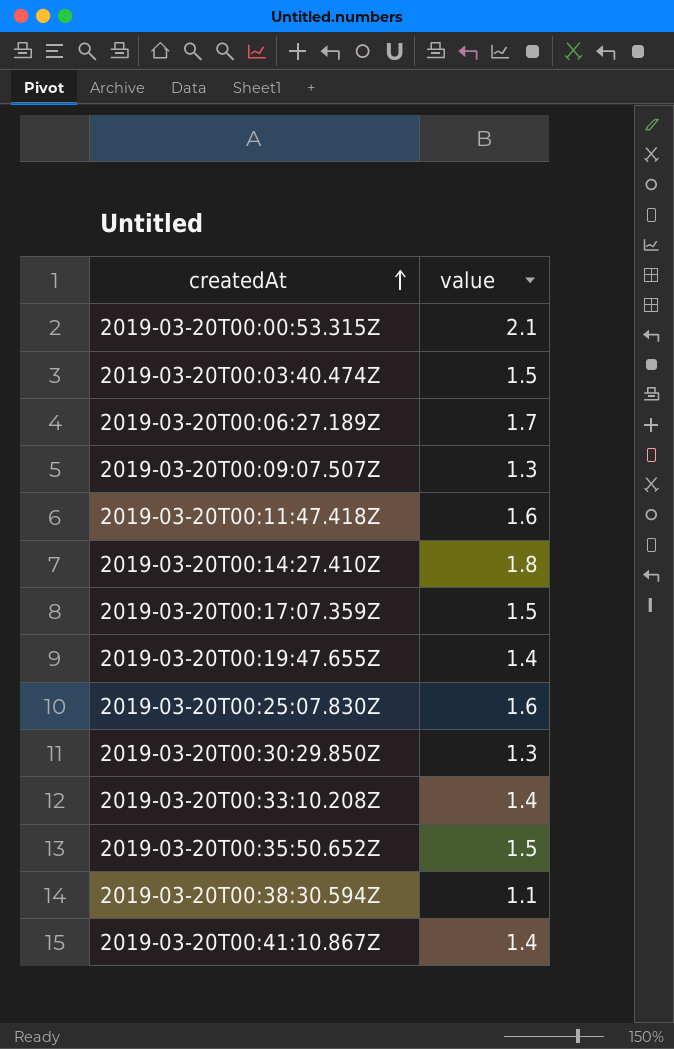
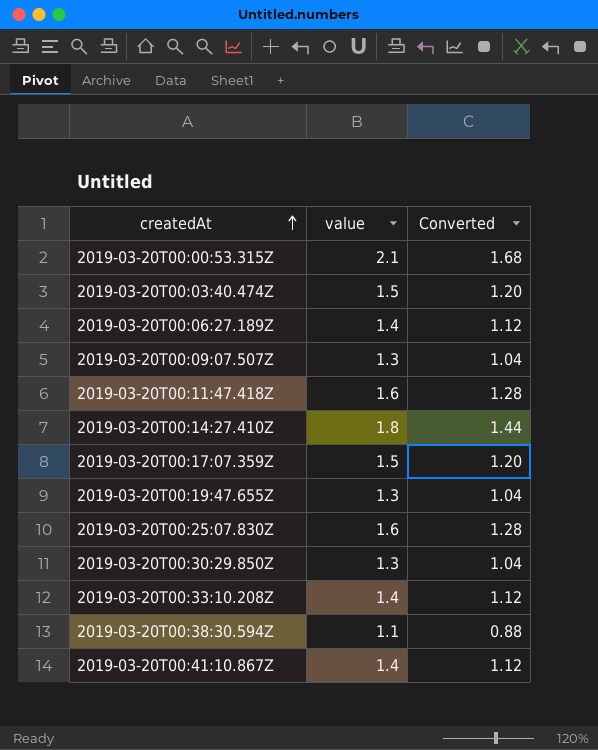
column Converted | formula: none -> [value] * 0.8
row 2019-03-20T00:35:50.652Z: 1.5 -> none
2019-03-20T00:06:27.189Z | value: 1.7 -> 1.4
2019-03-20T00:19:47.655Z | value: 1.4 -> 1.3

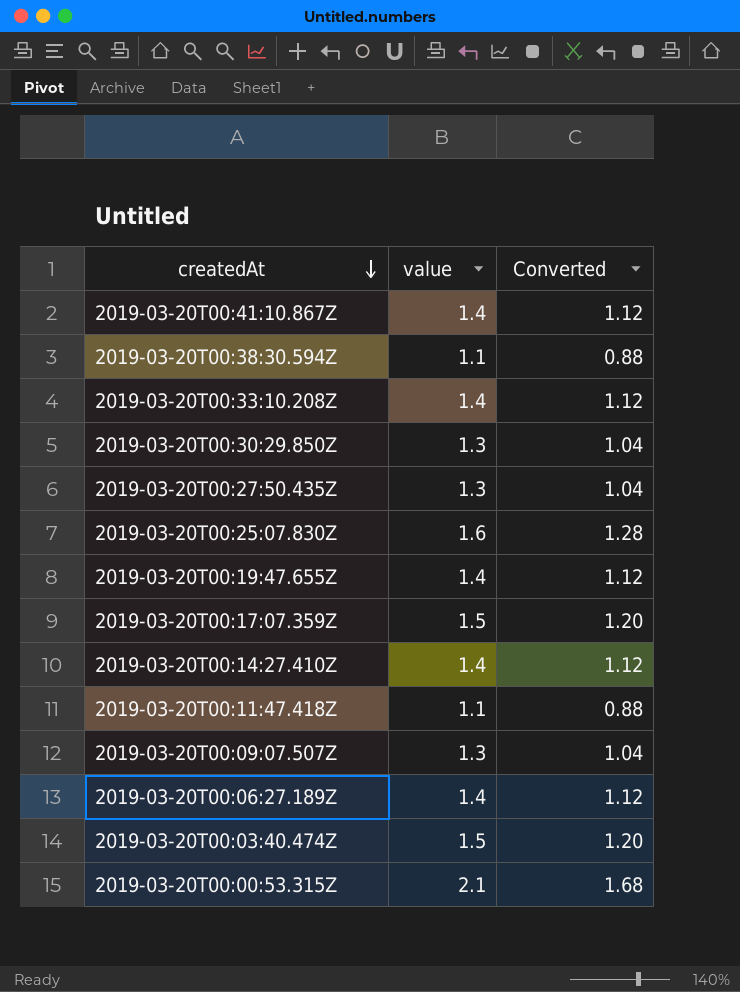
row order: createdAt ascending -> createdAt descending
row 2019-03-20T00:27:50.435Z: none -> 1.3 | 1.04
2019-03-20T00:19:47.655Z | value: 1.3 -> 1.4
2019-03-20T00:19:47.655Z | Converted: 1.04 -> 1.12
2019-03-20T00:14:27.410Z | value: 1.8 -> 1.4
2019-03-20T00:14:27.410Z | Converted: 1.44 -> 1.12
2019-03-20T00:11:47.418Z | value: 1.6 -> 1.1
2019-03-20T00:11:47.418Z | Converted: 1.28 -> 0.88

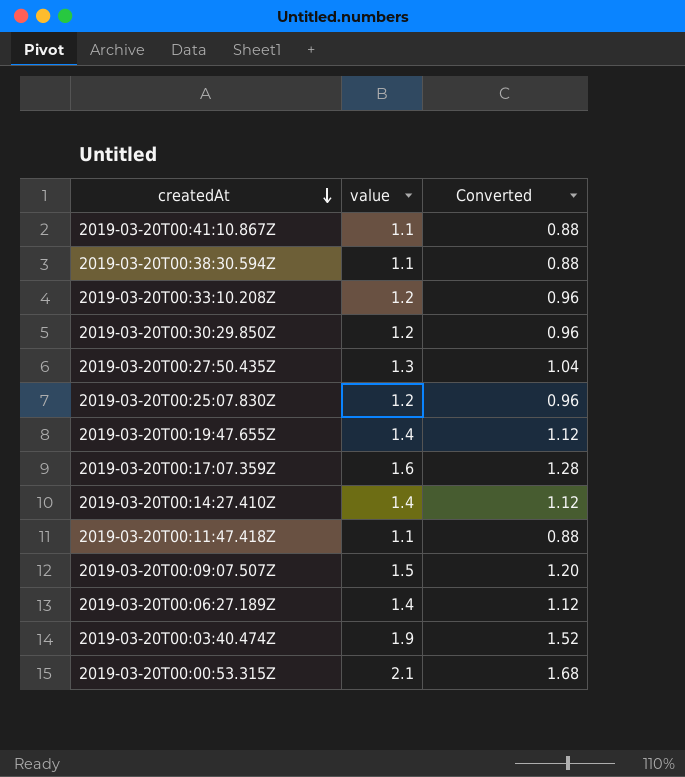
2019-03-20T00:41:10.867Z | value: 1.4 -> 1.1
2019-03-20T00:41:10.867Z | Converted: 1.12 -> 0.88
2019-03-20T00:33:10.208Z | value: 1.4 -> 1.2
2019-03-20T00:33:10.208Z | Converted: 1.12 -> 0.96
2019-03-20T00:30:29.850Z | value: 1.3 -> 1.2
2019-03-20T00:30:29.850Z | Converted: 1.04 -> 0.96
2019-03-20T00:25:07.830Z | value: 1.6 -> 1.2
2019-03-20T00:25:07.830Z | Converted: 1.28 -> 0.96
2019-03-20T00:17:07.359Z | value: 1.5 -> 1.6
2019-03-20T00:17:07.359Z | Converted: 1.20 -> 1.28
2019-03-20T00:09:07.507Z | value: 1.3 -> 1.5
2019-03-20T00:09:07.507Z | Converted: 1.04 -> 1.20
2019-03-20T00:03:40.474Z | value: 1.5 -> 1.9
2019-03-20T00:03:40.474Z | Converted: 1.20 -> 1.52

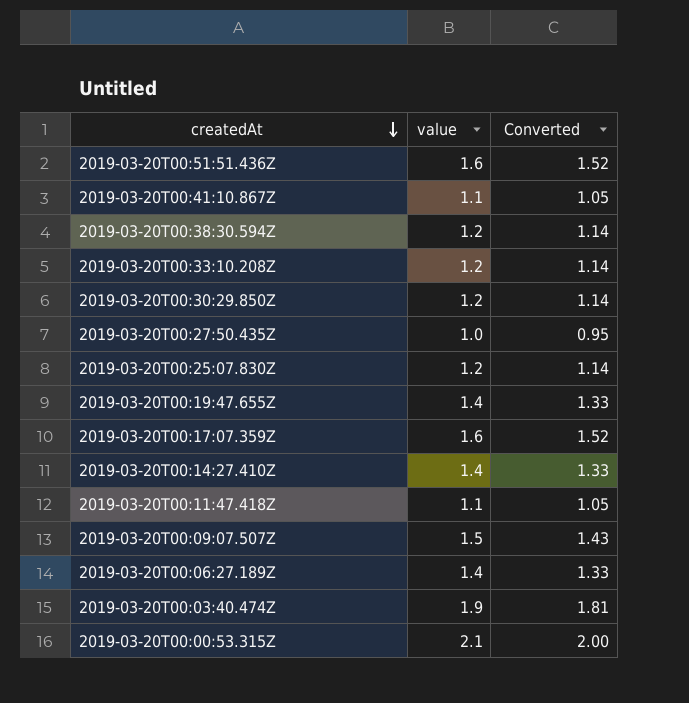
column Converted | formula: [value] * 0.8 -> [value] * 0.95
row 2019-03-20T00:51:51.436Z: none -> 1.6 | 1.52
2019-03-20T00:38:30.594Z | value: 1.1 -> 1.2
2019-03-20T00:27:50.435Z | value: 1.3 -> 1.0

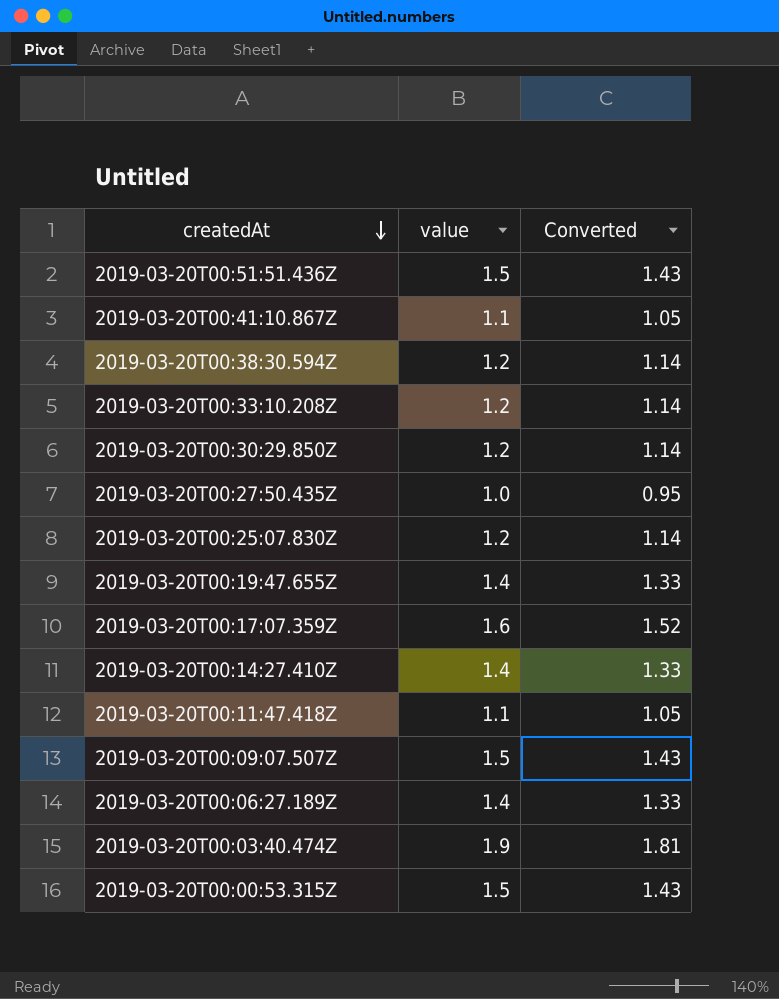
2019-03-20T00:51:51.436Z | value: 1.6 -> 1.5
2019-03-20T00:51:51.436Z | Converted: 1.52 -> 1.43
2019-03-20T00:00:53.315Z | value: 2.1 -> 1.5
2019-03-20T00:00:53.315Z | Converted: 2.00 -> 1.43

